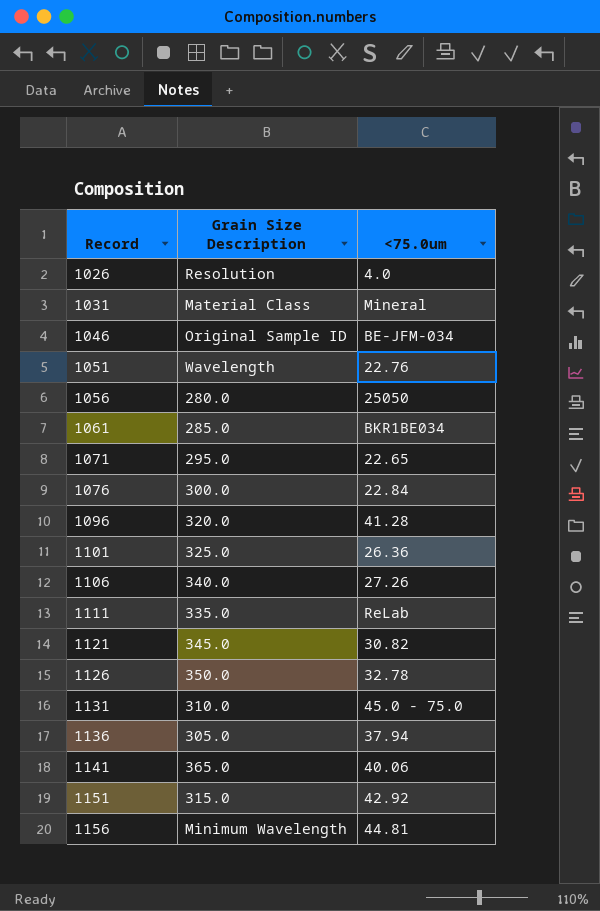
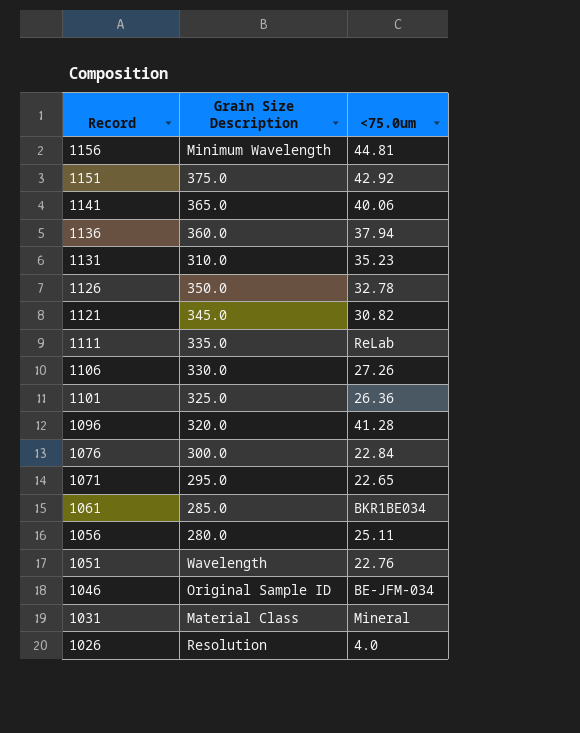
row order: Record ascending -> Record descending
1151 | Grain Size Description: 315.0 -> 375.0
1136 | Grain Size Description: 305.0 -> 360.0
1131 | <75.0um: 45.0 - 75.0 -> 35.23
1106 | Grain Size Description: 340.0 -> 330.0
1056 | <75.0um: 25050 -> 25.11

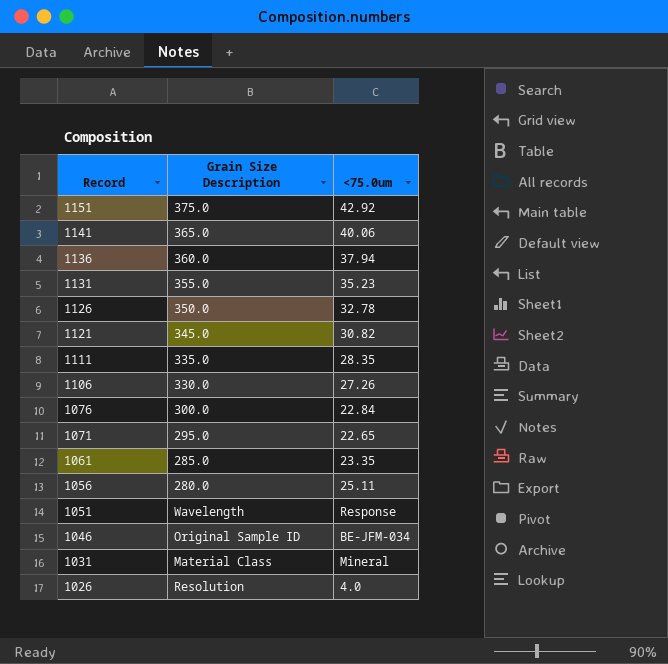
row 1156: Minimum Wavelength | 44.81 -> none
row 1101: 325.0 | 26.36 -> none
row 1096: 320.0 | 41.28 -> none
1131 | Grain Size Description: 310.0 -> 355.0
1111 | <75.0um: ReLab -> 28.35
1061 | <75.0um: BKR1BE034 -> 23.35
1051 | <75.0um: 22.76 -> Response

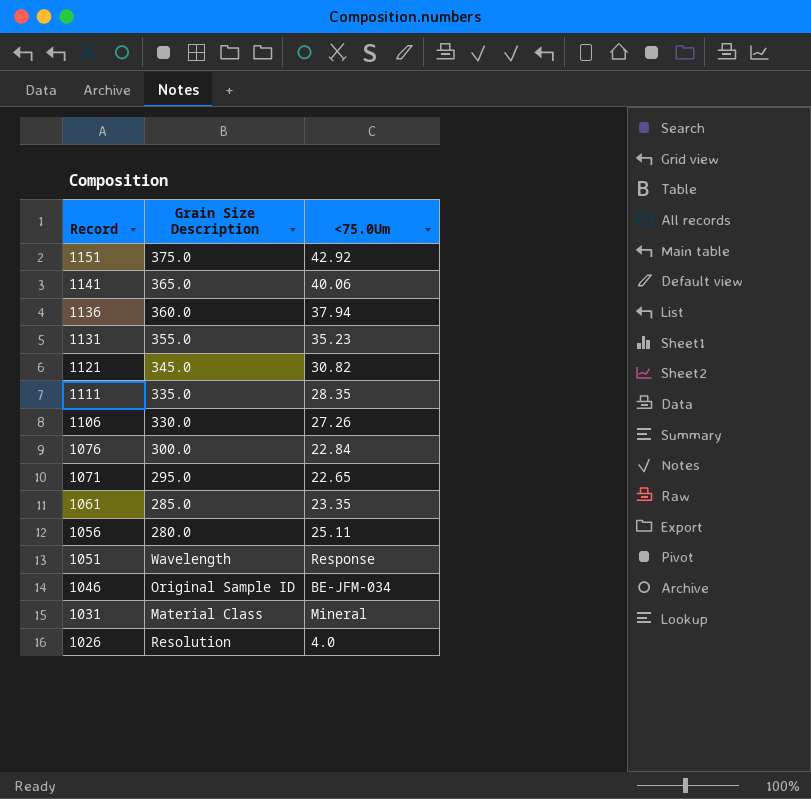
column name: <75.0um -> <75.0Um
row 1126: 350.0 | 32.78 -> none

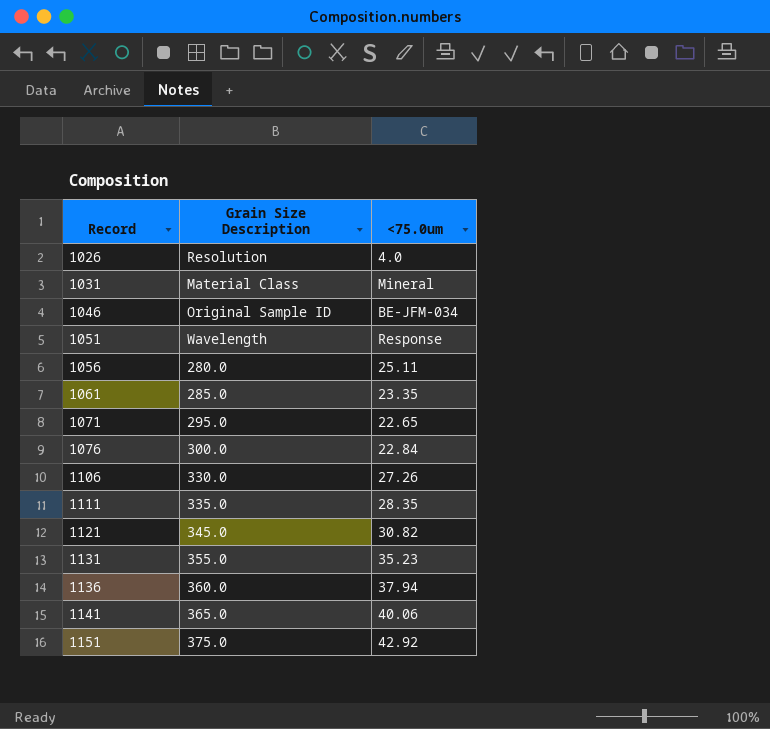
row order: Record descending -> Record ascending
column name: <75.0Um -> <75.0um

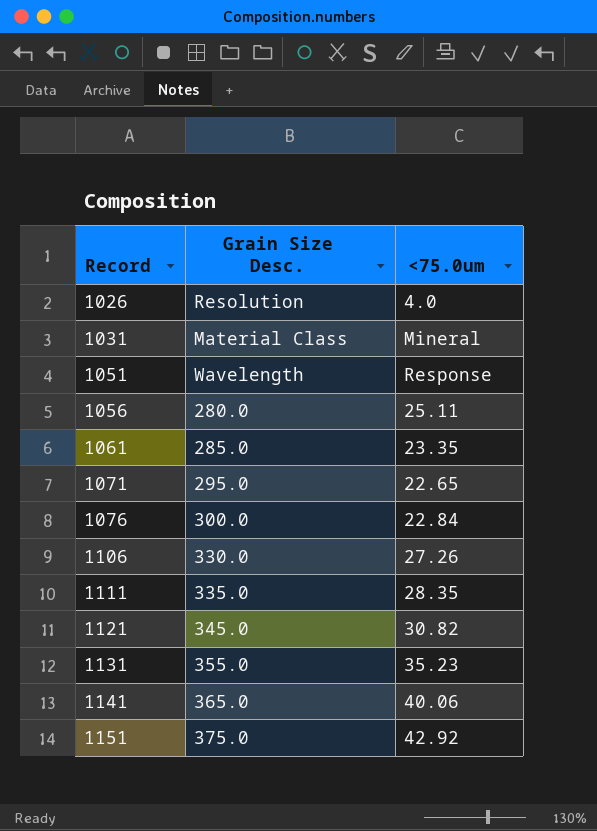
column name: Grain Size Description -> Grain Size Desc.
row 1046: Original Sample ID | BE-JFM-034 -> none
row 1136: 360.0 | 37.94 -> none

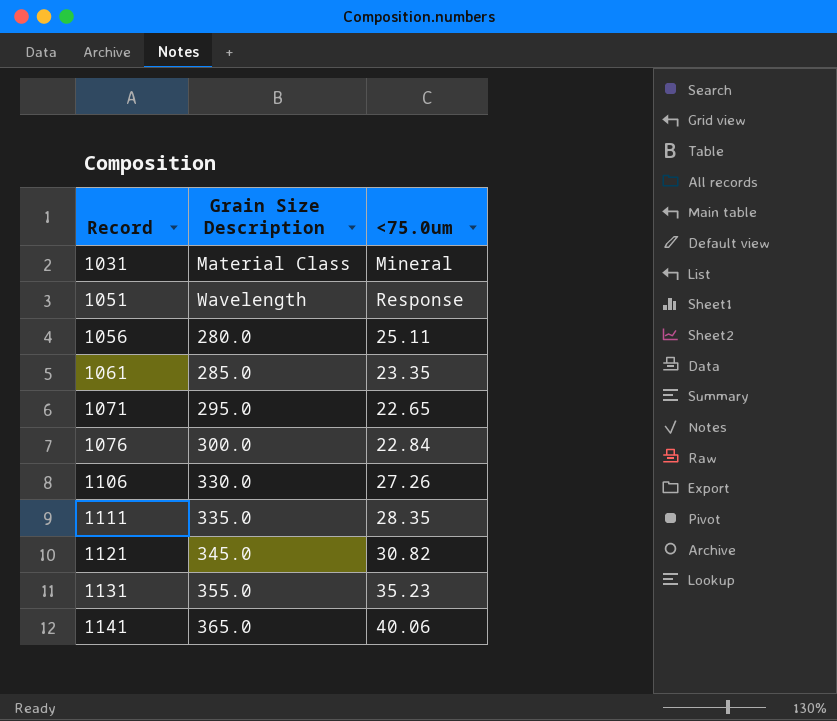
column name: Grain Size Desc. -> Grain Size Description
row 1026: Resolution | 4.0 -> none
row 1151: 375.0 | 42.92 -> none

